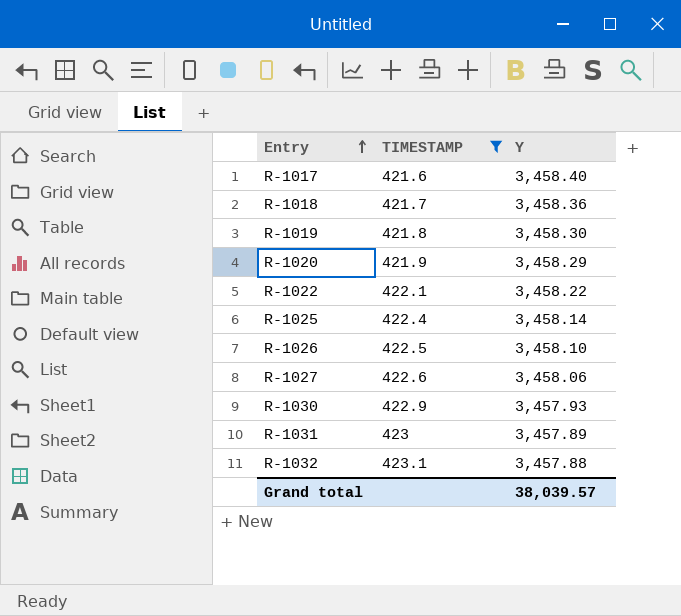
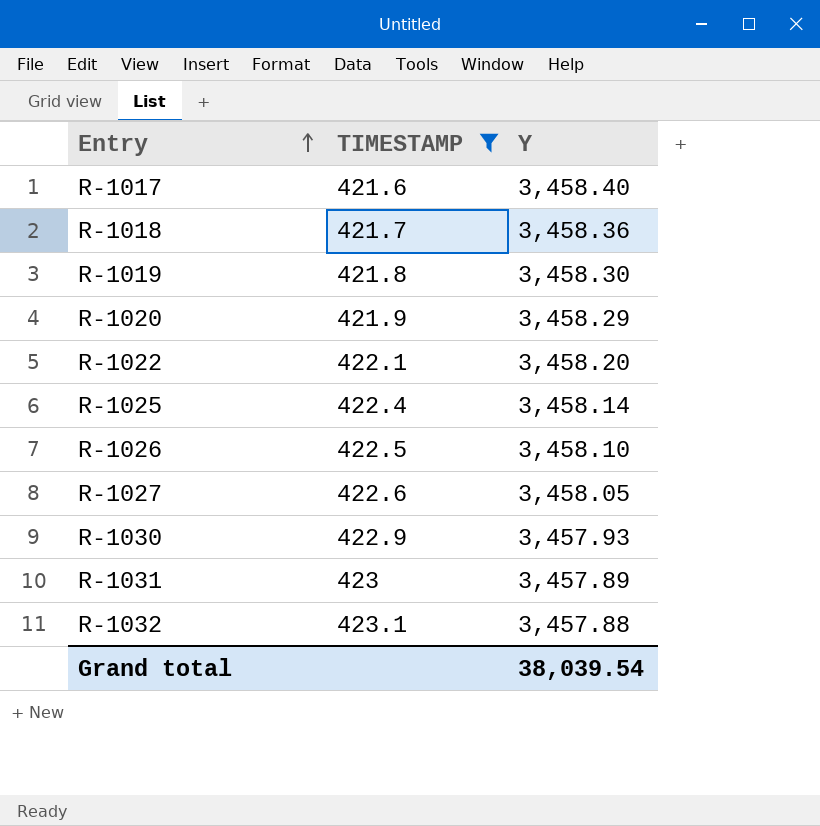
R-1022 | Y: 3,458.22 -> 3,458.20
R-1027 | Y: 3,458.06 -> 3,458.05
Grand total | Y: 38,039.57 -> 38,039.54

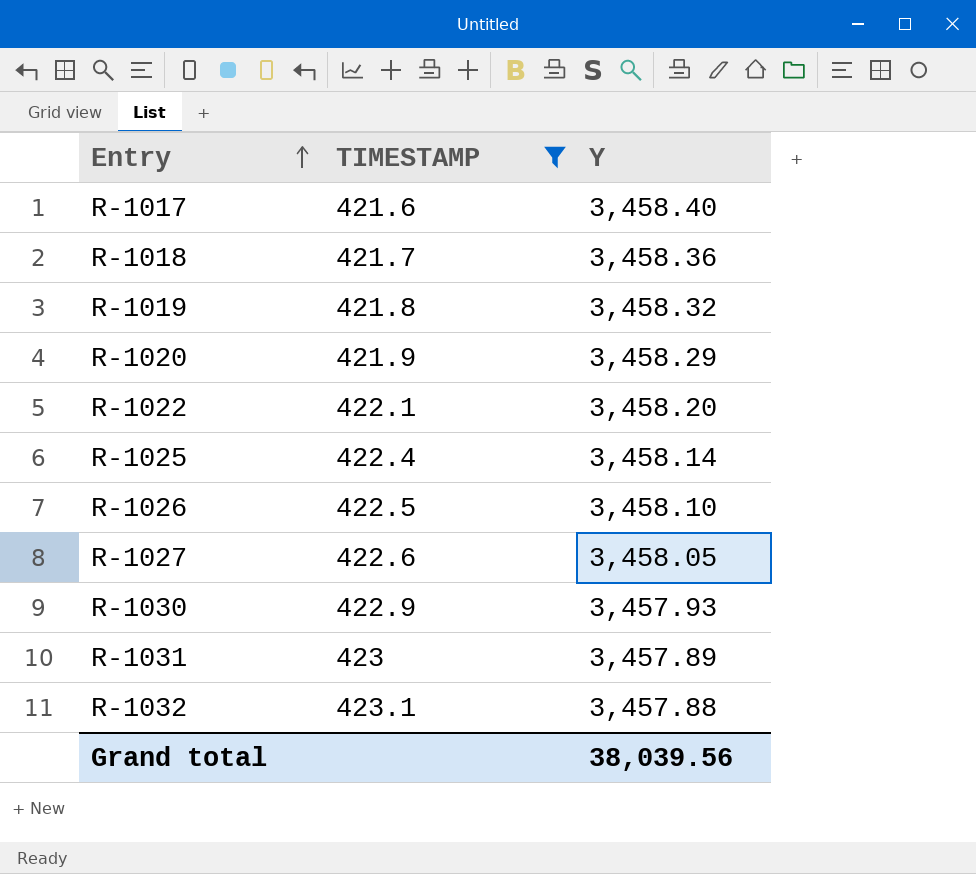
R-1019 | Y: 3,458.30 -> 3,458.32
Grand total | Y: 38,039.54 -> 38,039.56

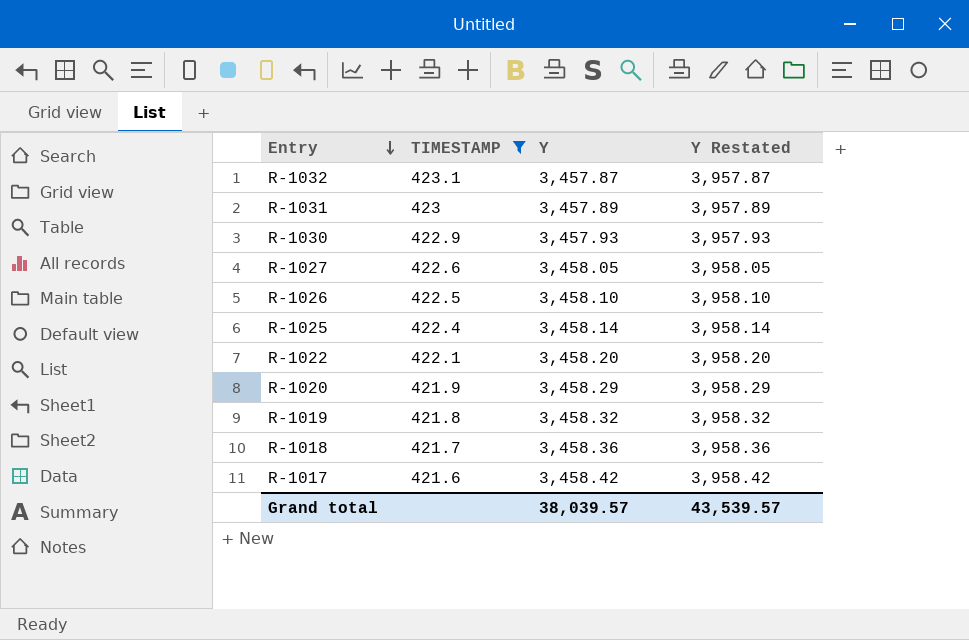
row order: Entry ascending -> Entry descending
column Y Restated | formula: none -> [Y] + 500
R-1032 | Y: 3,457.88 -> 3,457.87
R-1017 | Y: 3,458.40 -> 3,458.42
Grand total | Y: 38,039.56 -> 38,039.57

